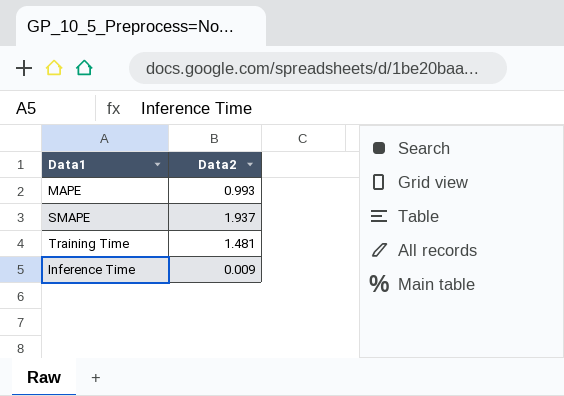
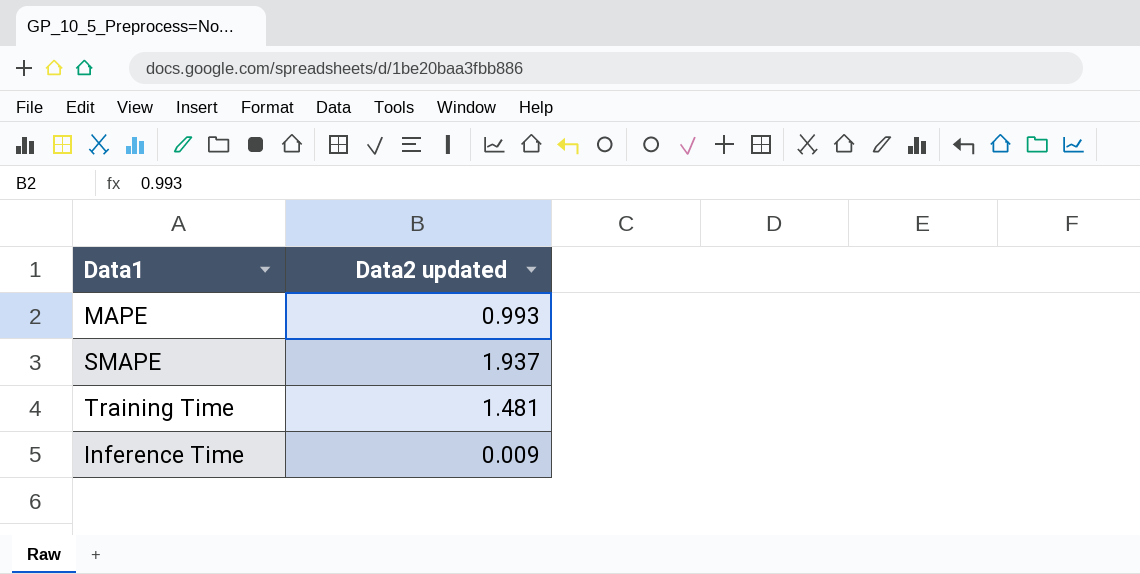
column name: Data2 -> Data2 updated

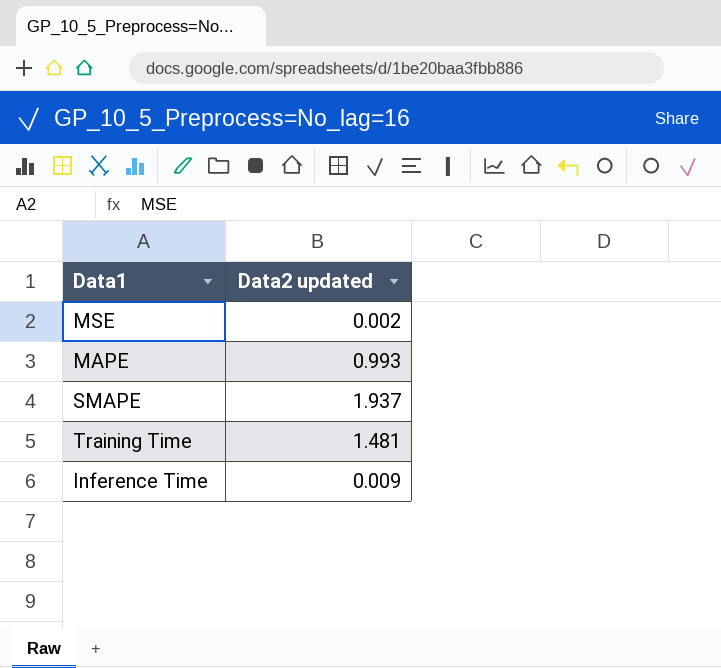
row MSE: none -> 0.002

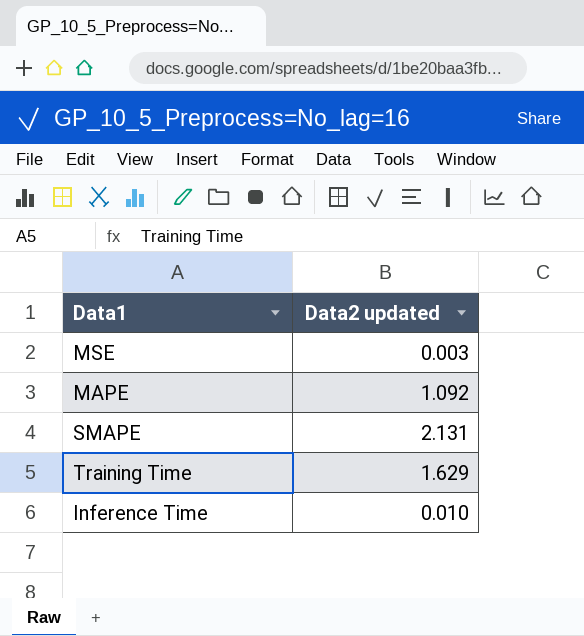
MSE | Data2 updated: 0.002 -> 0.003
MAPE | Data2 updated: 0.993 -> 1.092
SMAPE | Data2 updated: 1.937 -> 2.131
Training Time | Data2 updated: 1.481 -> 1.629
Inference Time | Data2 updated: 0.009 -> 0.010

